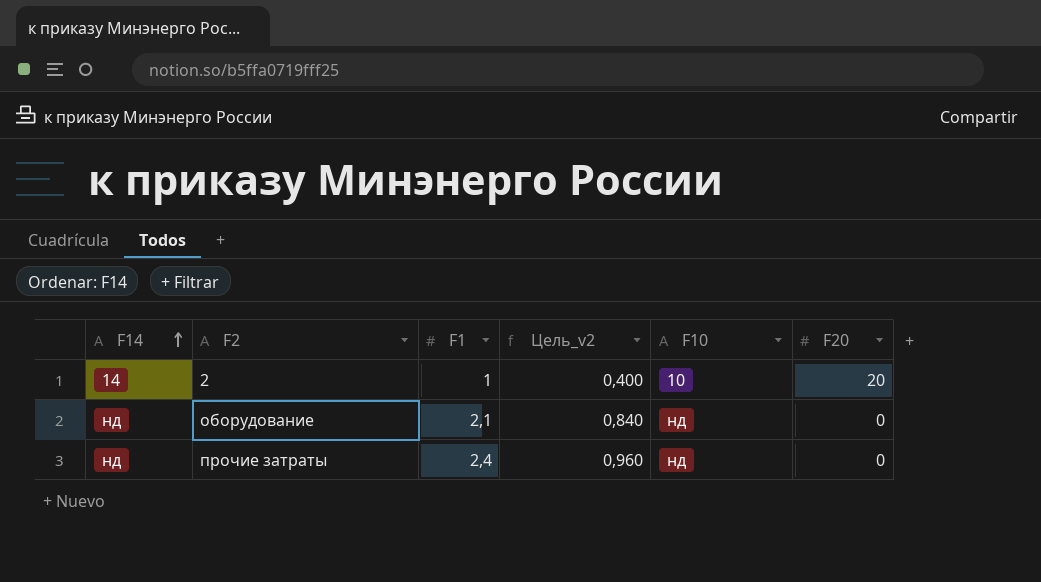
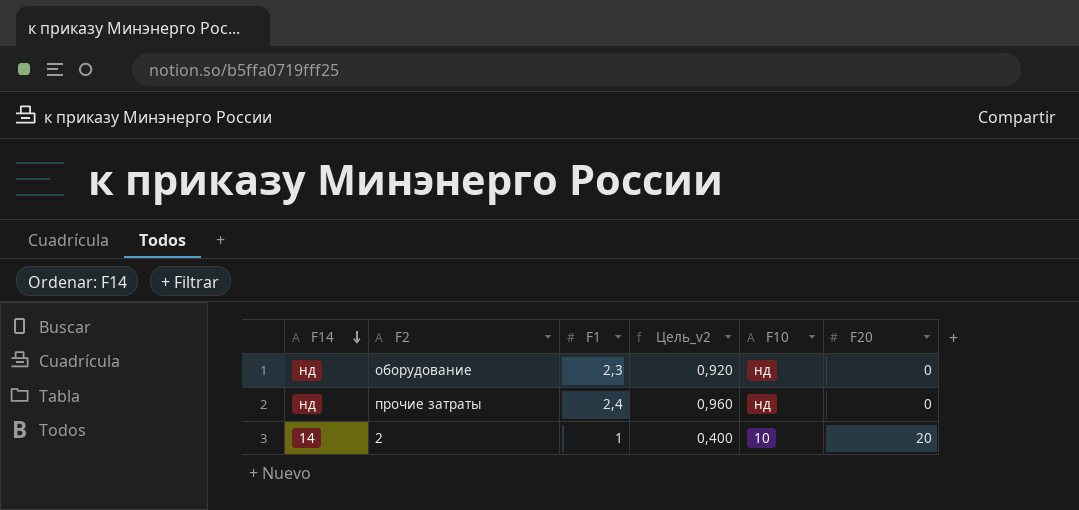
row order: F14 ascending -> F14 descending
оборудование | F1: 2,1 -> 2,3
оборудование | Цель_v2: 0,840 -> 0,920

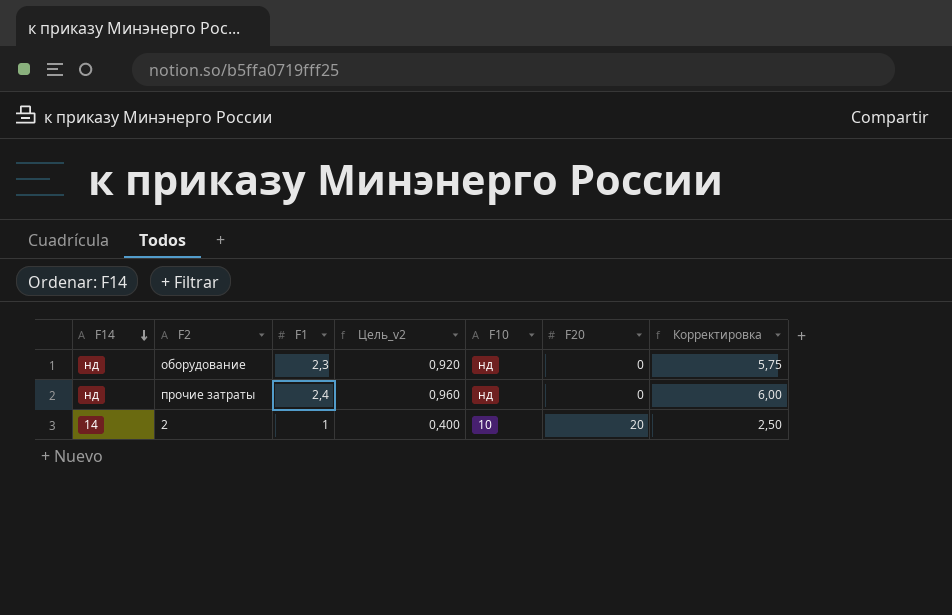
column Корректировка | formula: none -> [F1] * 2,5

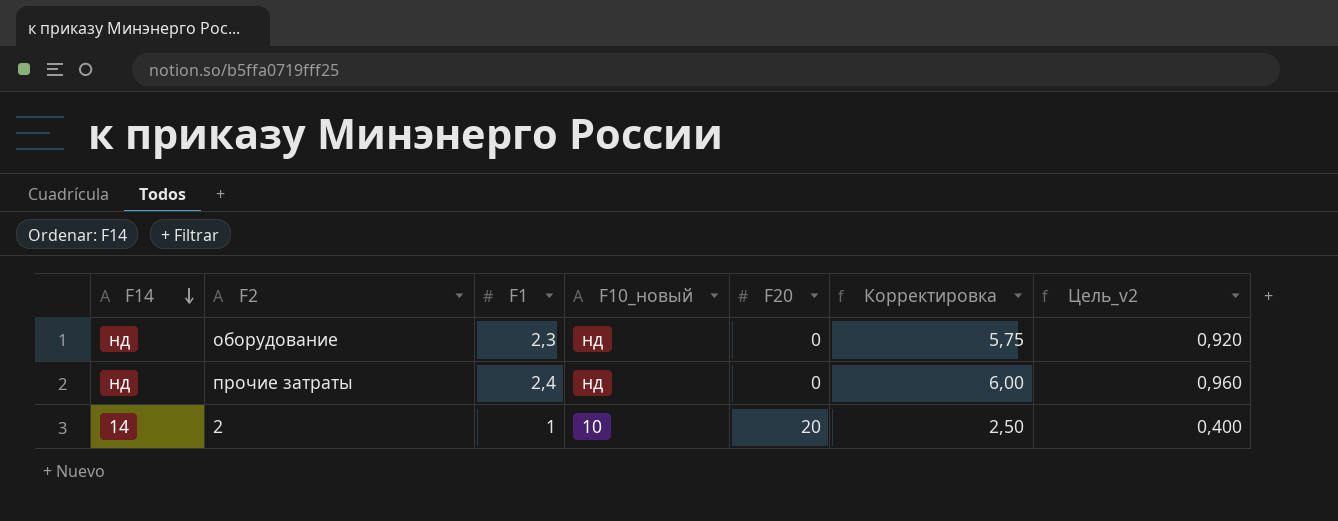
column name: F10 -> F10_новый
column Цель_v2 | position: 4 -> 7

